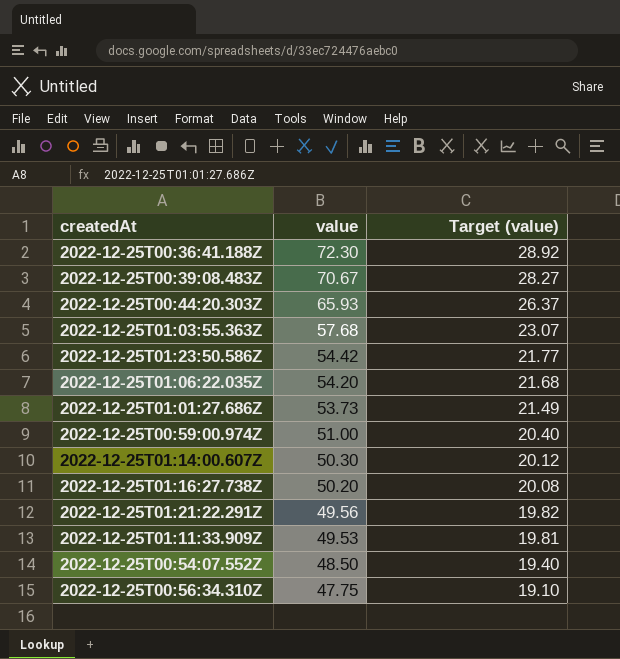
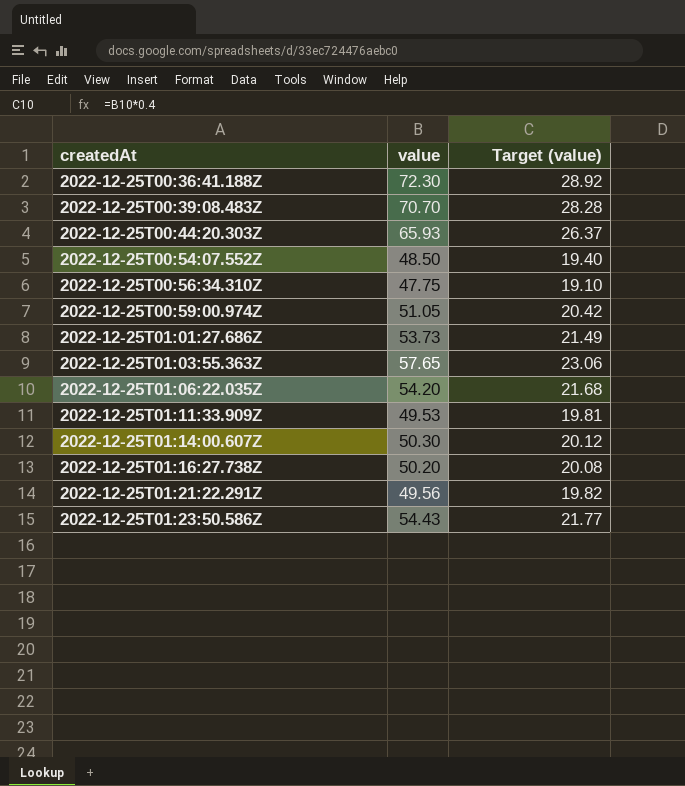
row order: value descending -> createdAt ascending
2022-12-25T00:39:08.483Z | value: 70.67 -> 70.70
2022-12-25T00:39:08.483Z | Target (value): 28.27 -> 28.28
2022-12-25T00:59:00.974Z | value: 51.00 -> 51.05
2022-12-25T00:59:00.974Z | Target (value): 20.40 -> 20.42
2022-12-25T01:03:55.363Z | value: 57.68 -> 57.65
2022-12-25T01:03:55.363Z | Target (value): 23.07 -> 23.06
2022-12-25T01:23:50.586Z | value: 54.42 -> 54.43

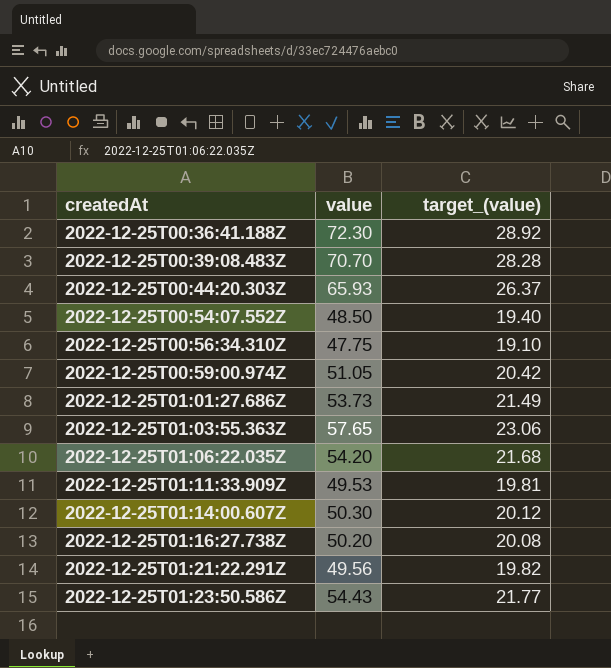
column name: Target (value) -> target_(value)

